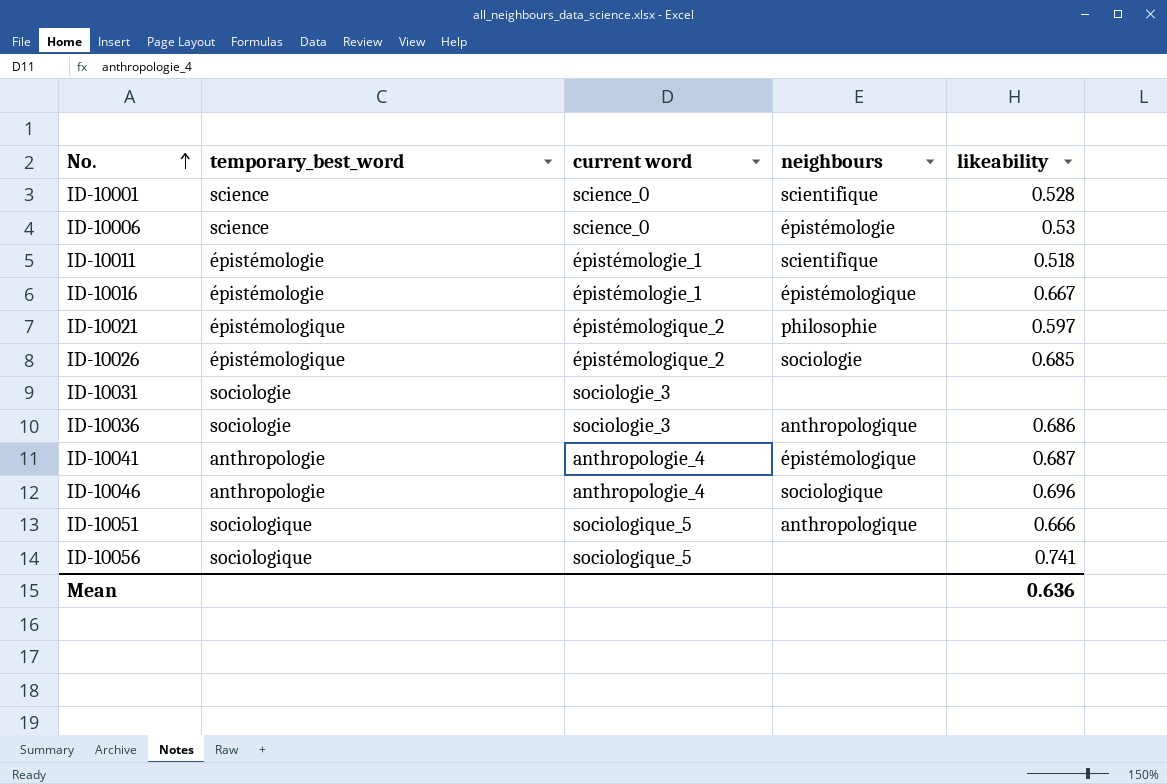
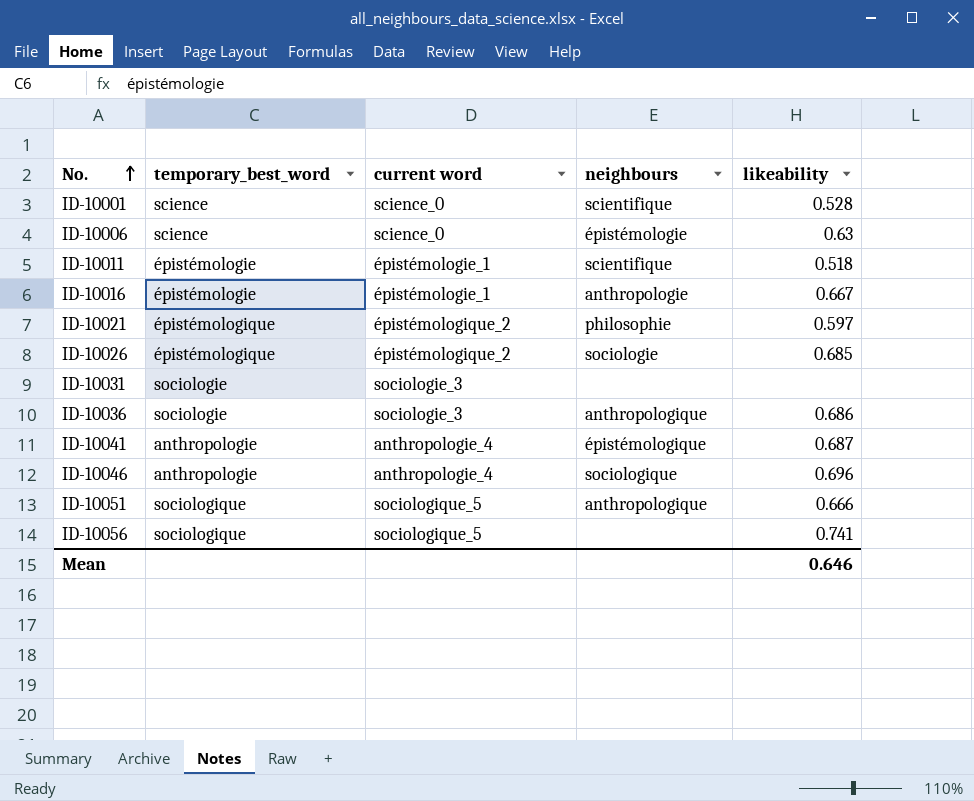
ID-10006 | likeability: 0.53 -> 0.63
ID-10016 | neighbours: épistémologique -> anthropologie
Mean | likeability: 0.636 -> 0.646

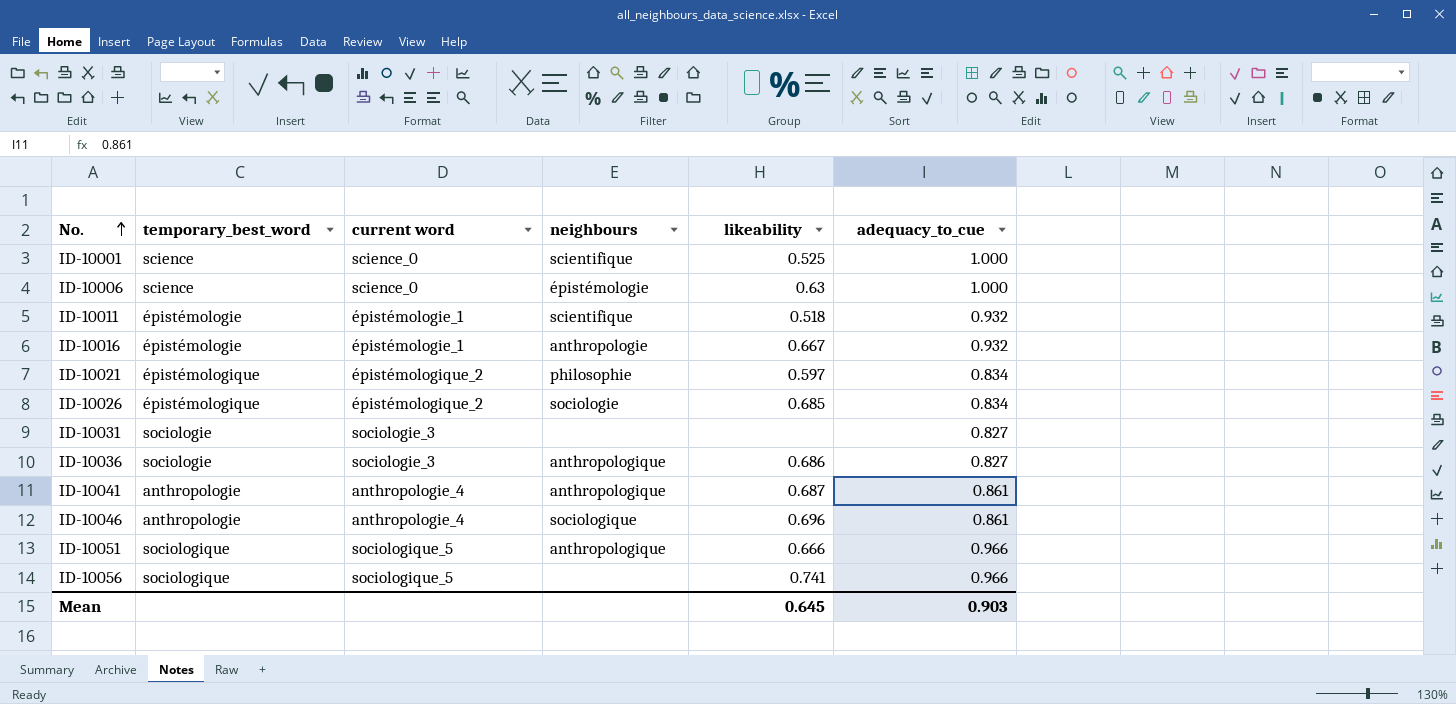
column adequacy_to_cue | position: none -> 6
ID-10001 | likeability: 0.528 -> 0.525
ID-10041 | neighbours: épistémologique -> anthropologique
Mean | likeability: 0.646 -> 0.645

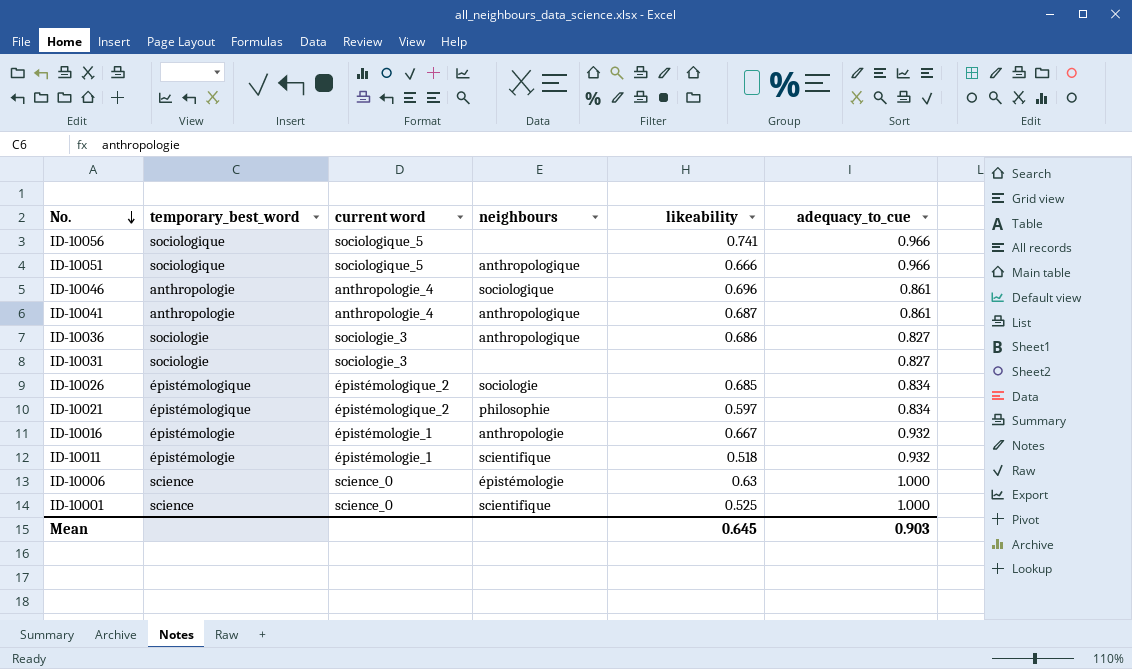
row order: No. ascending -> No. descending

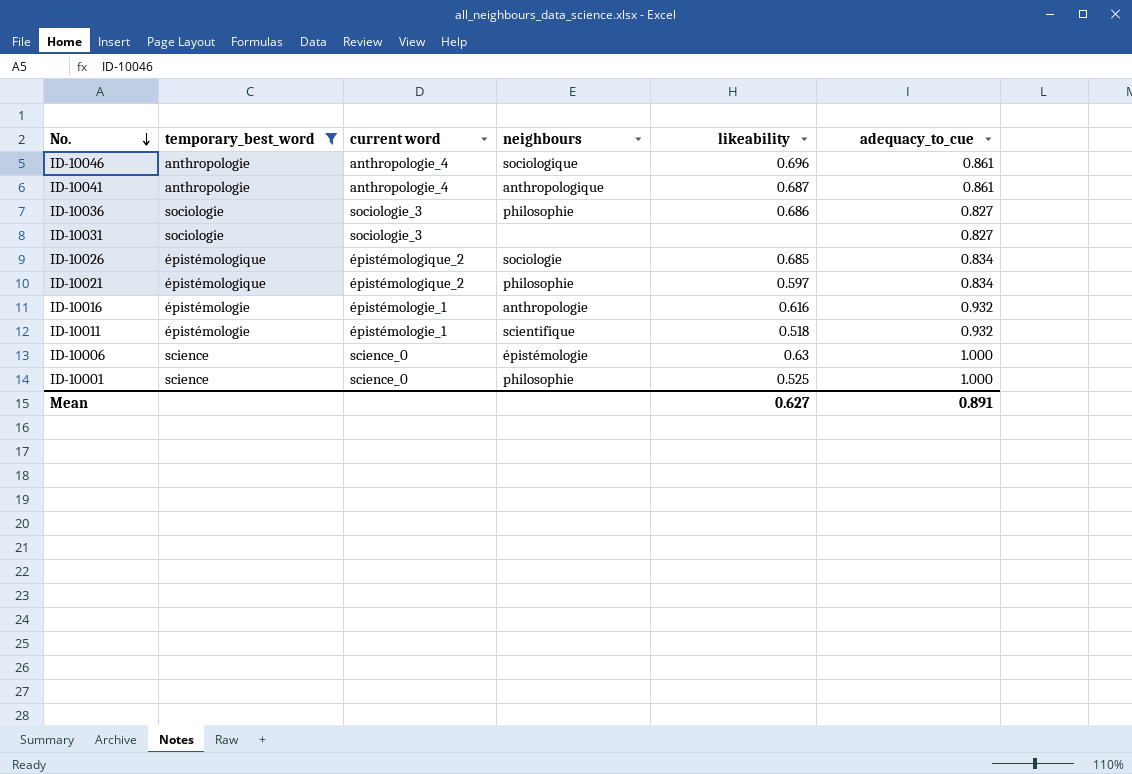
filter: none -> temporary_best_word != sociologique
ID-10036 | neighbours: anthropologique -> philosophie
ID-10016 | likeability: 0.667 -> 0.616
ID-10001 | neighbours: scientifique -> philosophie
Mean | likeability: 0.645 -> 0.627
Mean | adequacy_to_cue: 0.903 -> 0.891

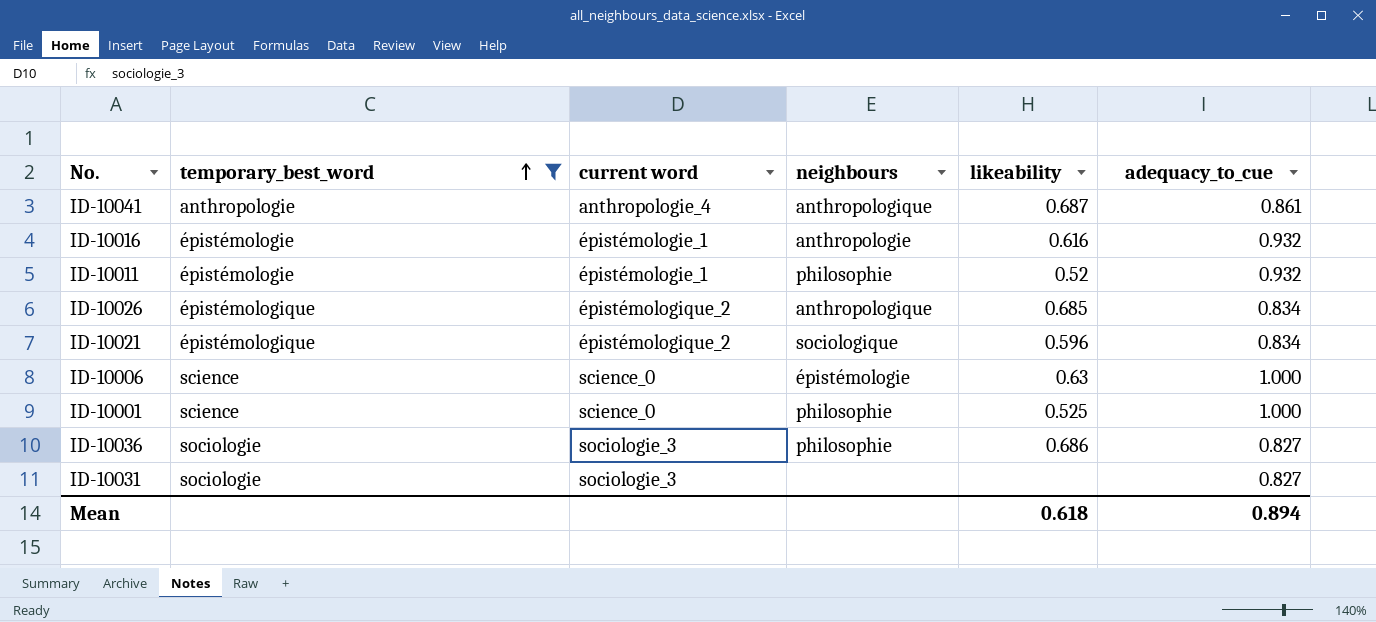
row order: No. descending -> temporary_best_word ascending
row ID-10046: anthropologie | anthropologie_4 | sociologique | 0.696 | 0.861 -> none
ID-10011 | neighbours: scientifique -> philosophie
ID-10011 | likeability: 0.518 -> 0.52
ID-10026 | neighbours: sociologie -> anthropologique
ID-10021 | neighbours: philosophie -> sociologique
ID-10021 | likeability: 0.597 -> 0.596
Mean | likeability: 0.627 -> 0.618
Mean | adequacy_to_cue: 0.891 -> 0.894

